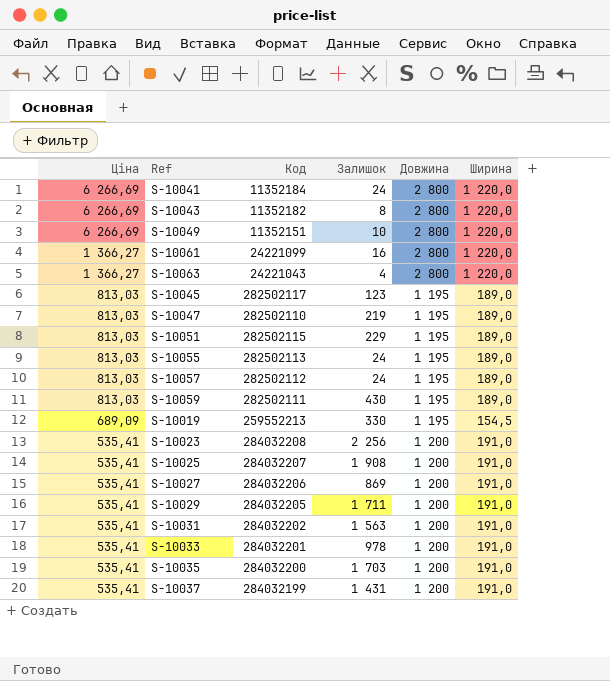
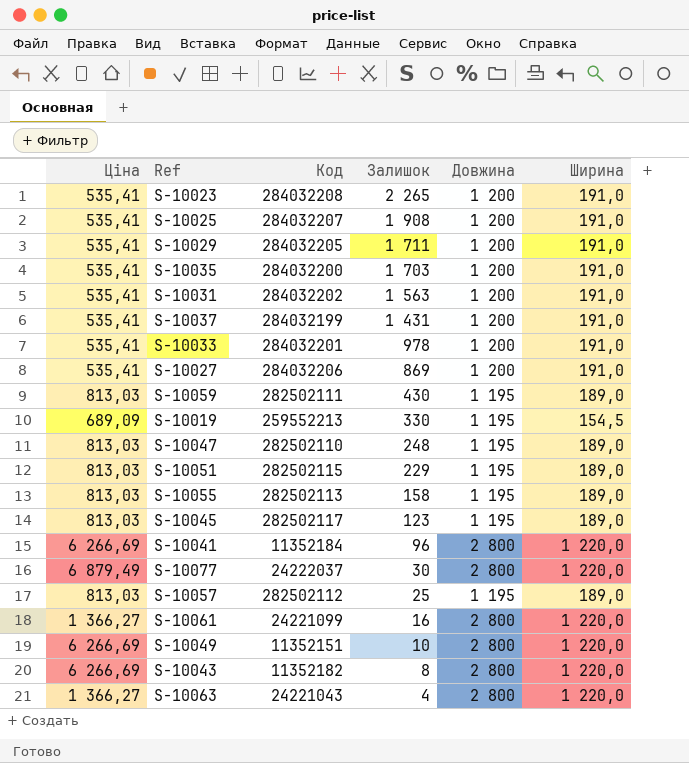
row order: Ціна descending -> Залишок descending
S-10023 | Залишок: 2 256 -> 2 265
S-10047 | Залишок: 219 -> 248
S-10055 | Залишок: 24 -> 158
S-10041 | Залишок: 24 -> 96
row S-10077: none -> 6 879,49 | 24222037 | 30 | 2 800 | 1 220,0
S-10057 | Залишок: 24 -> 25

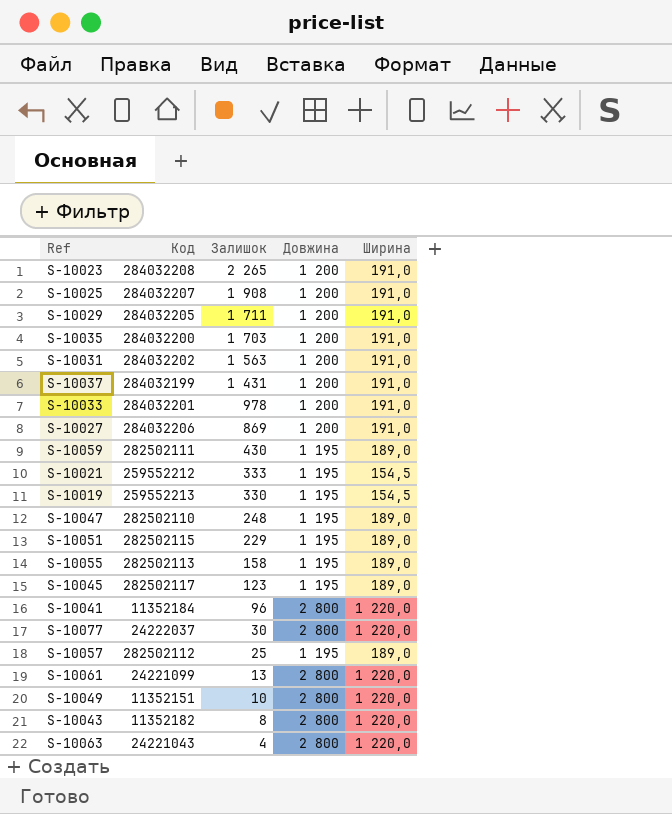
column Ціна | position: 1 -> none
row S-10021: none -> 259552212 | 333 | 1 195 | 154,5
S-10061 | Залишок: 16 -> 13

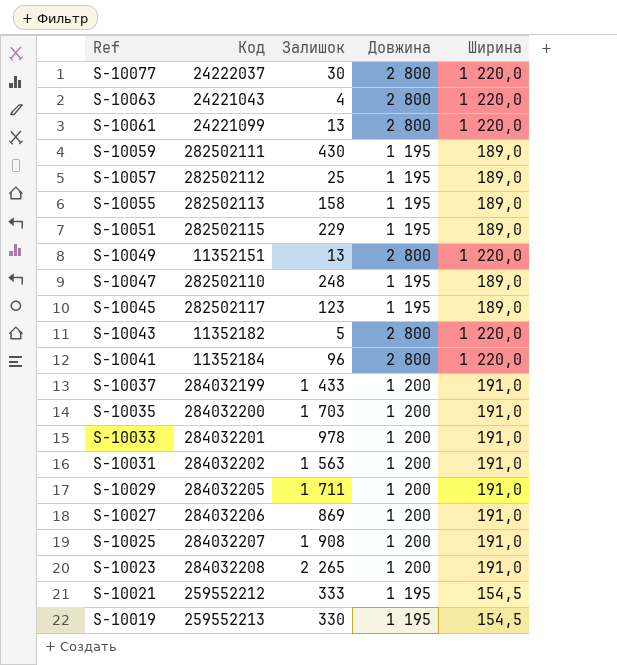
row order: Залишок descending -> Ref descending
S-10049 | Залишок: 10 -> 13
S-10043 | Залишок: 8 -> 5
S-10037 | Залишок: 1 431 -> 1 433

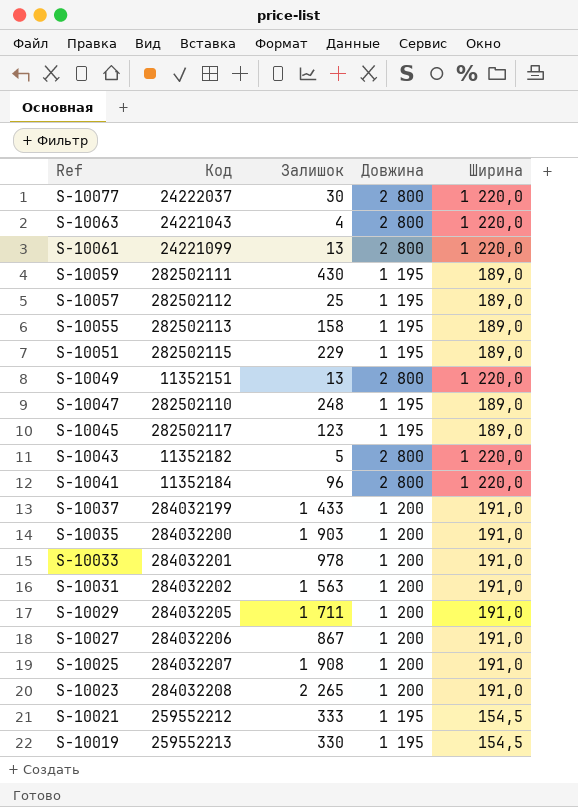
S-10035 | Залишок: 1 703 -> 1 903
S-10027 | Залишок: 869 -> 867

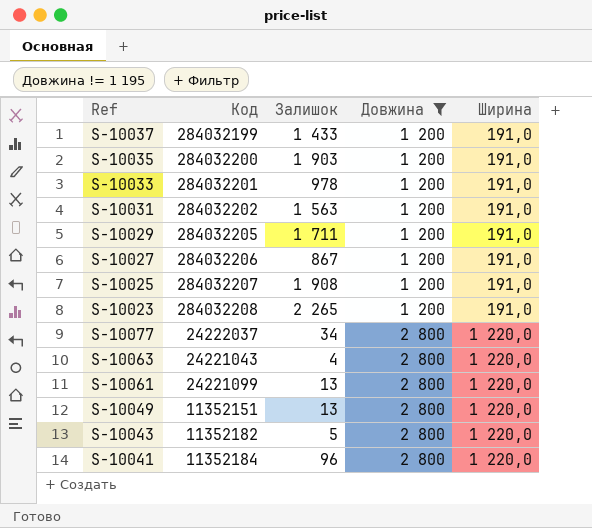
filter: none -> Довжина != 1 195
row order: Ref descending -> Довжина ascending
S-10077 | Залишок: 30 -> 34

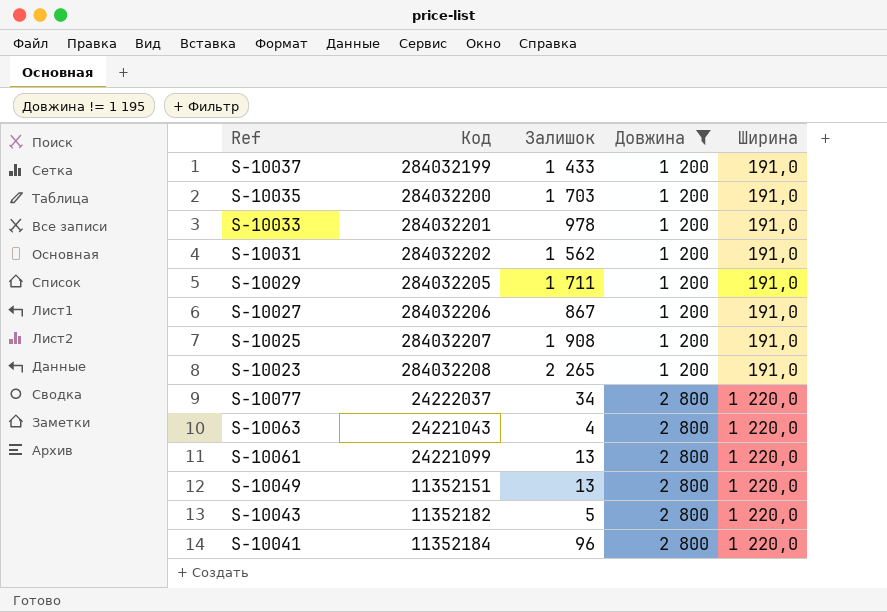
S-10035 | Залишок: 1 903 -> 1 703
S-10031 | Залишок: 1 563 -> 1 562

